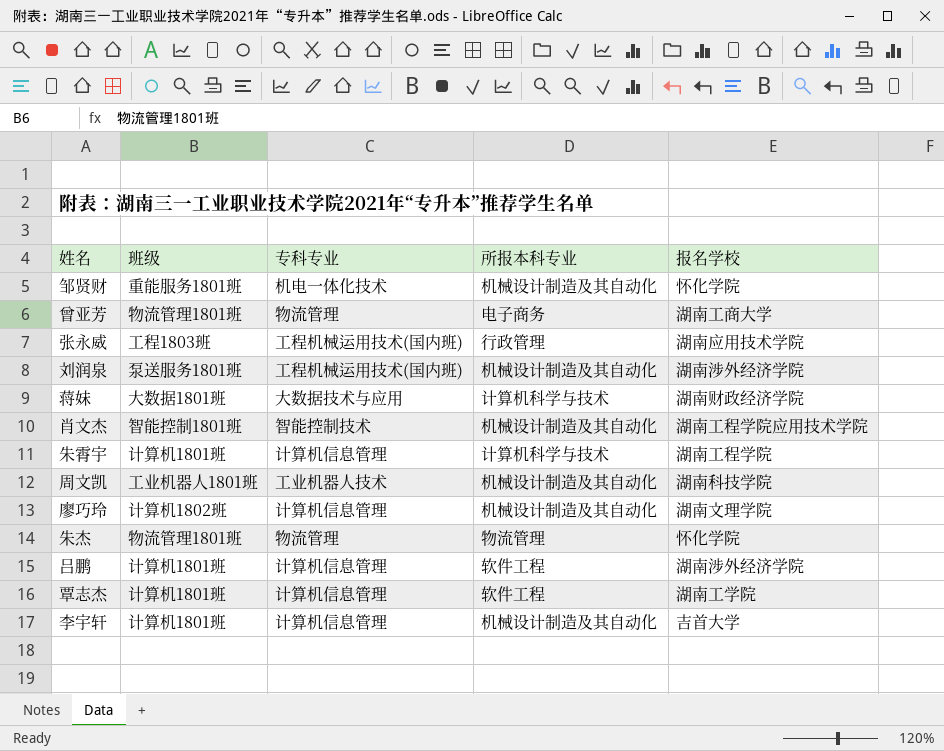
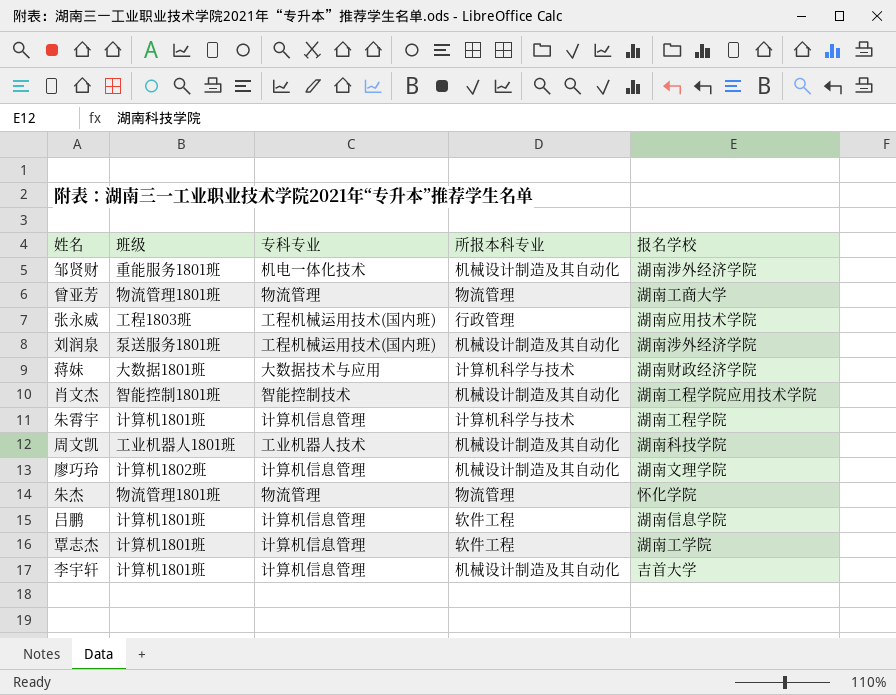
邹贤财 | 报名学校: 怀化学院 -> 湖南涉外经济学院
曾亚芳 | 所报本科专业: 电子商务 -> 物流管理
吕鹏 | 报名学校: 湖南涉外经济学院 -> 湖南信息学院

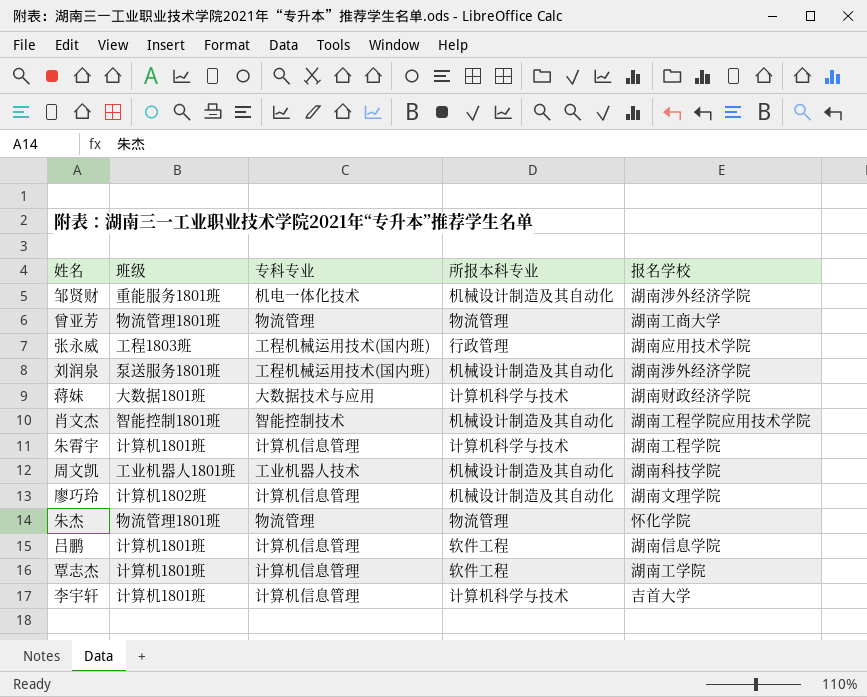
李宇轩 | 所报本科专业: 机械设计制造及其自动化 -> 计算机科学与技术

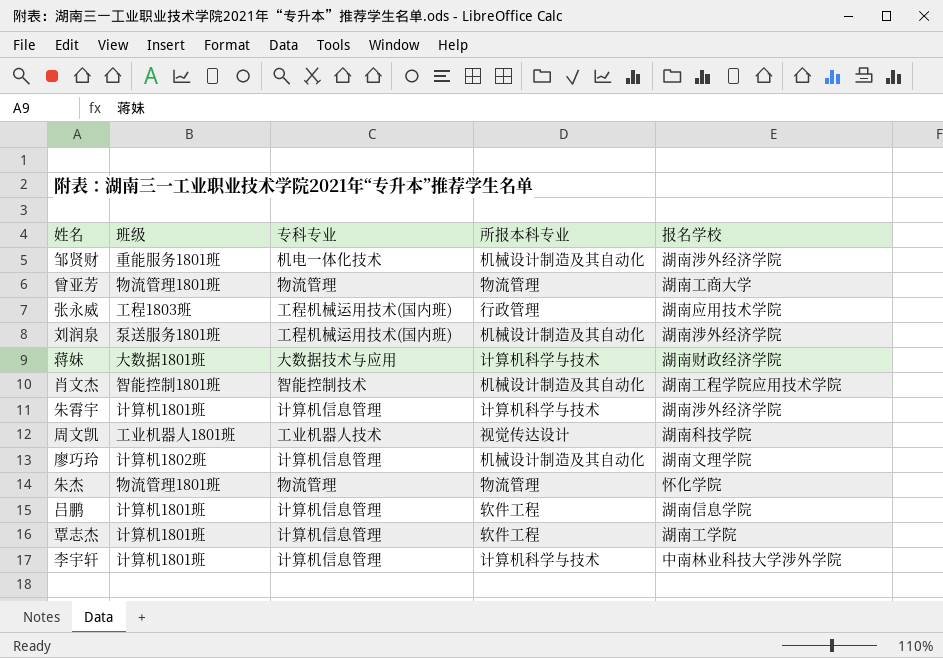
朱霄宇 | 报名学校: 湖南工程学院 -> 湖南涉外经济学院
周文凯 | 所报本科专业: 机械设计制造及其自动化 -> 视觉传达设计
李宇轩 | 报名学校: 吉首大学 -> 中南林业科技大学涉外学院

